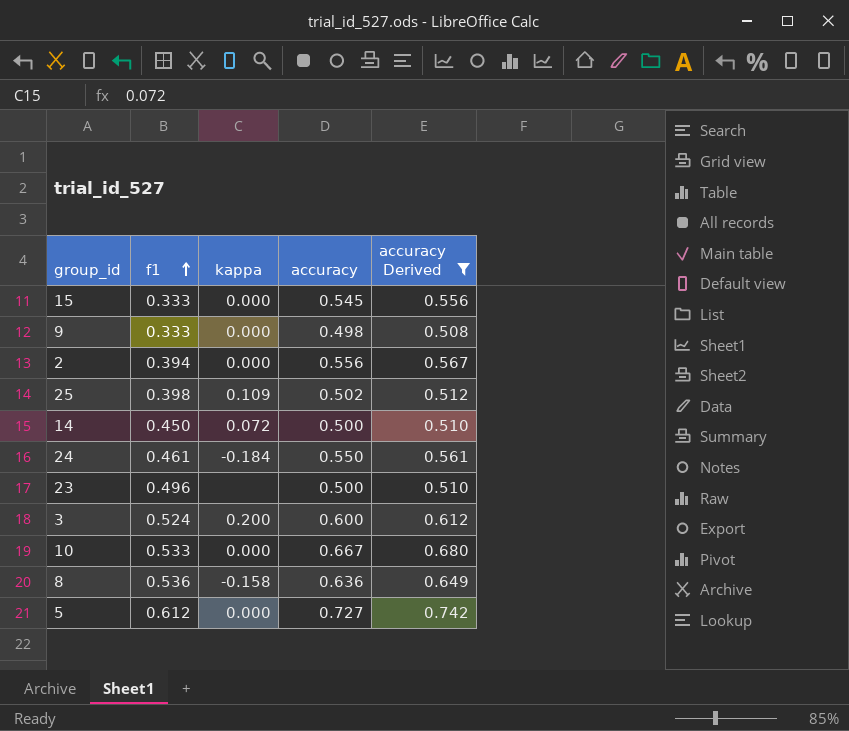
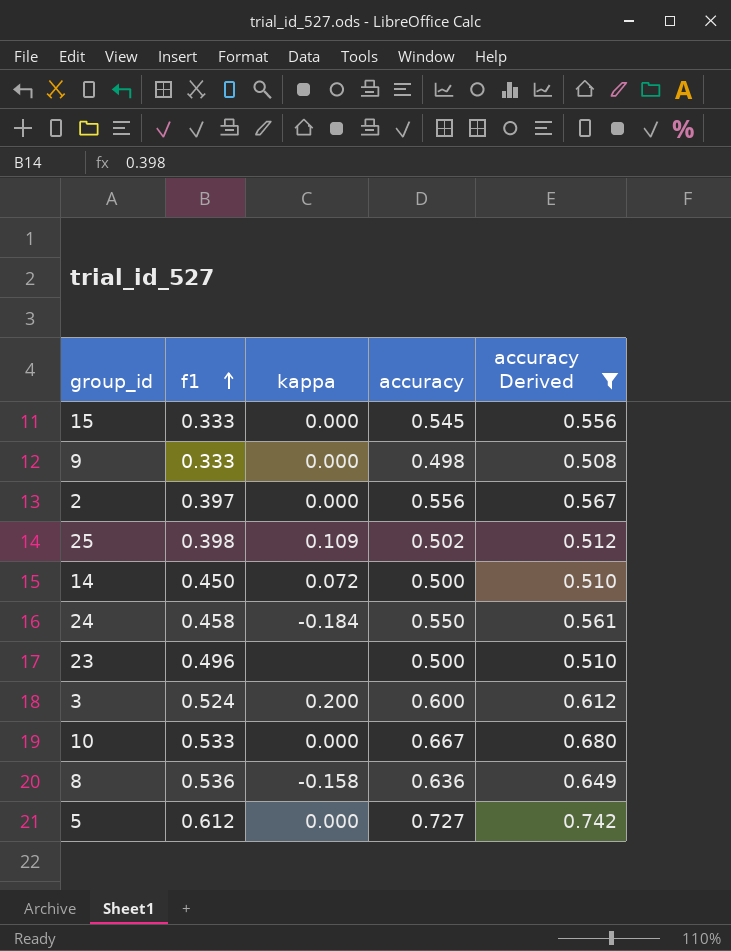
2 | f1: 0.394 -> 0.397
24 | f1: 0.461 -> 0.458

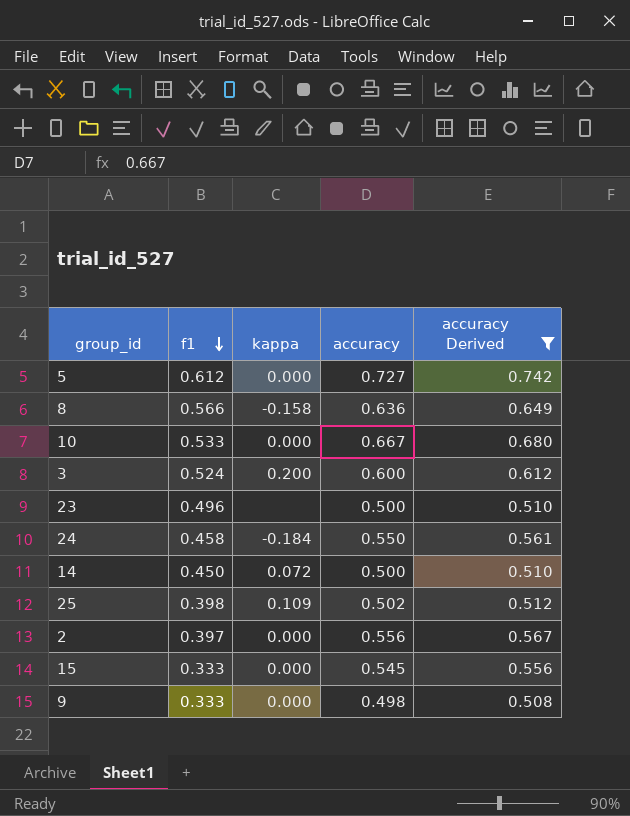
row order: f1 ascending -> f1 descending
8 | f1: 0.536 -> 0.566

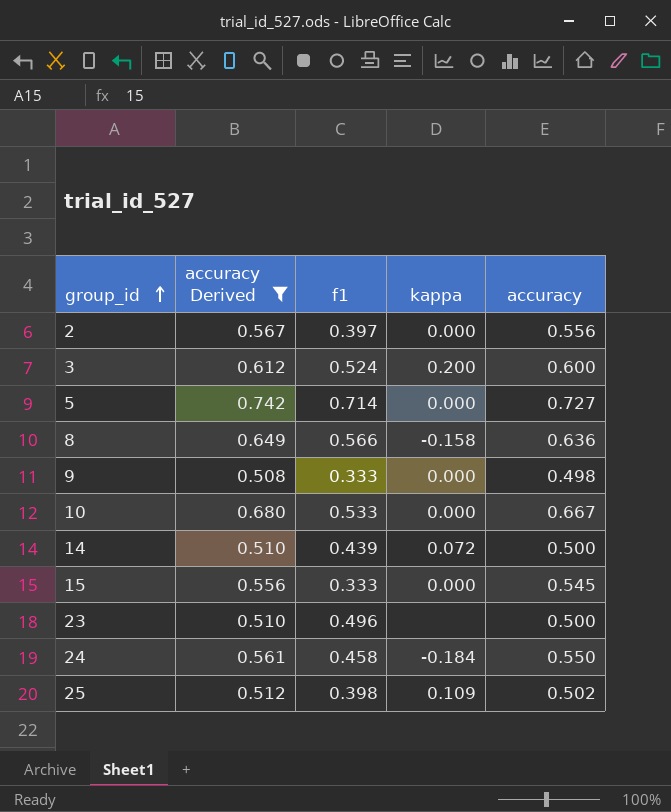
row order: f1 descending -> group_id ascending
column accuracy Derived | position: 5 -> 2
5 | f1: 0.612 -> 0.714
14 | f1: 0.450 -> 0.439

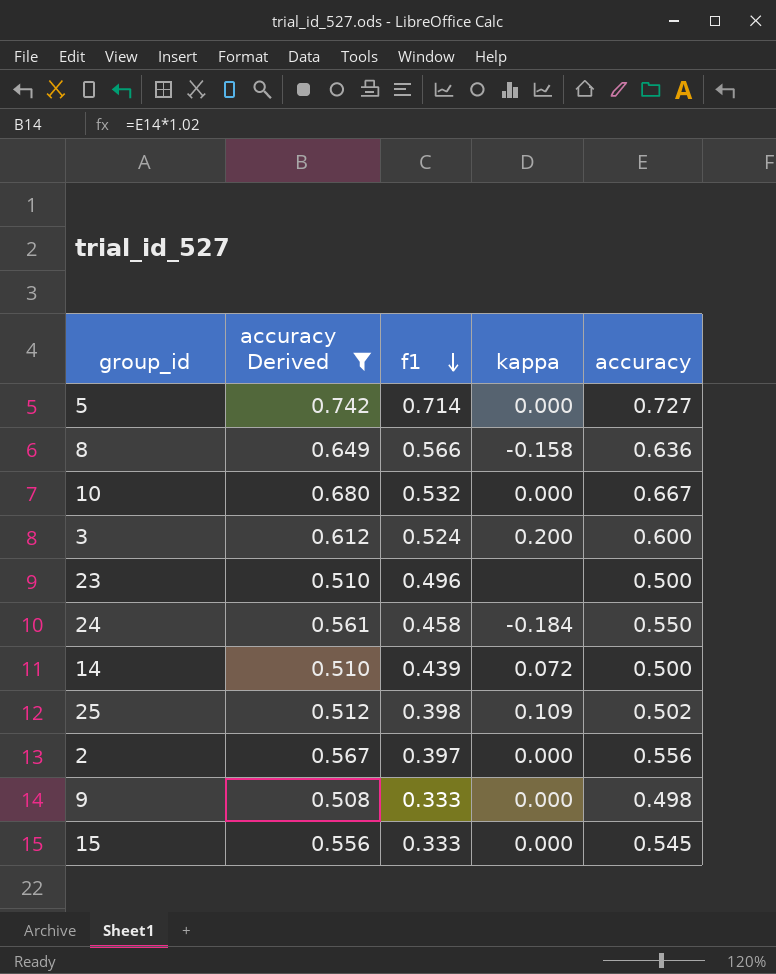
row order: group_id ascending -> f1 descending
10 | f1: 0.533 -> 0.532

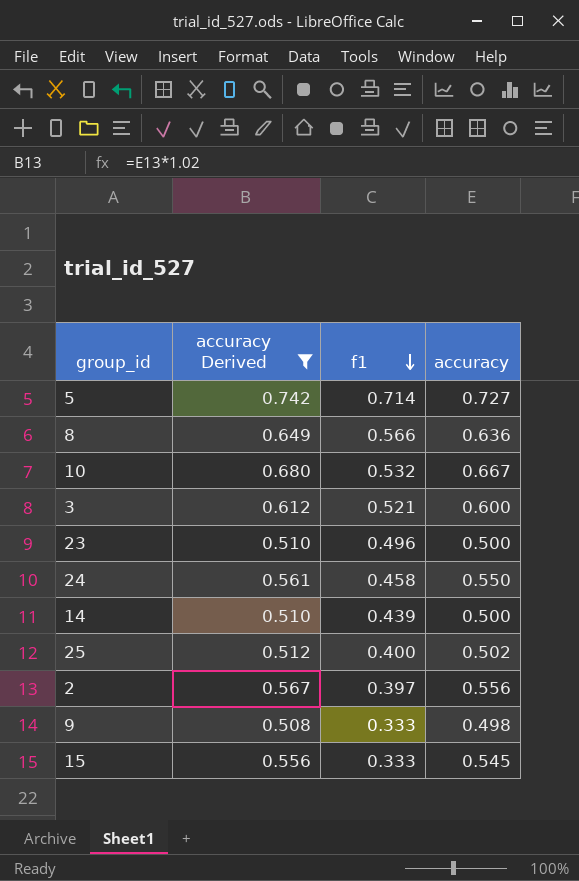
column kappa | position: 4 -> none
3 | f1: 0.524 -> 0.521
25 | f1: 0.398 -> 0.400

